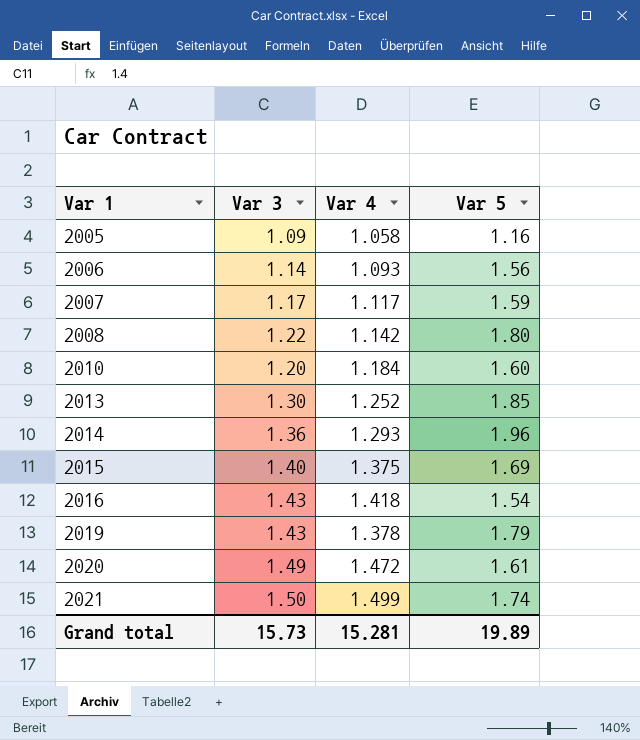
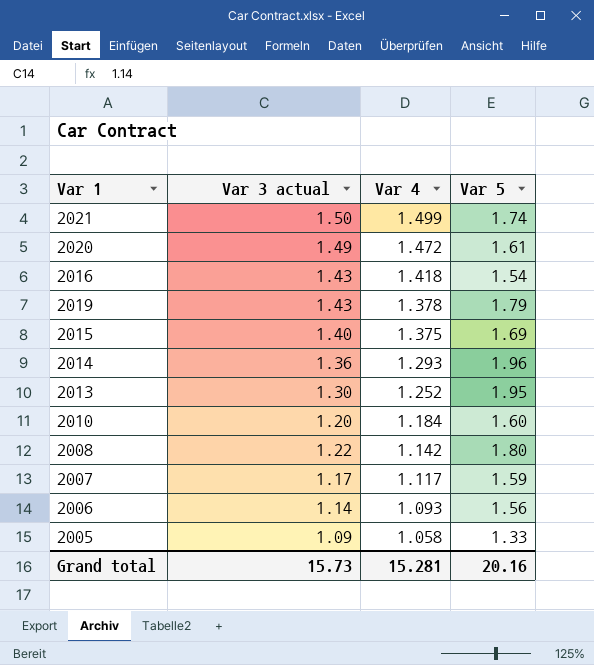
row order: Var 1 ascending -> Var 4 descending
column name: Var 3 -> Var 3 actual
2013 | Var 5: 1.85 -> 1.95
2005 | Var 5: 1.16 -> 1.33
Grand total | Var 5: 19.89 -> 20.16

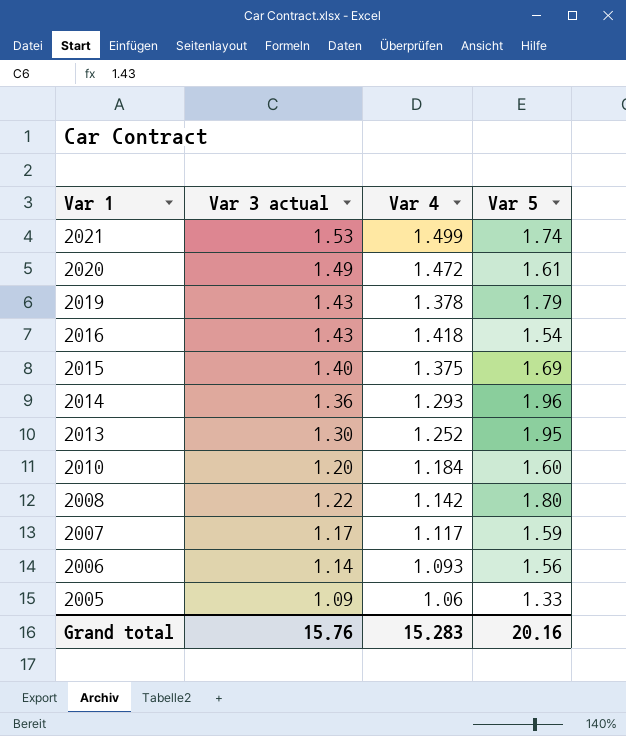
row order: Var 4 descending -> Var 1 descending
2021 | Var 3 actual: 1.50 -> 1.53
2005 | Var 4: 1.058 -> 1.06
Grand total | Var 3 actual: 15.73 -> 15.76
Grand total | Var 4: 15.281 -> 15.283

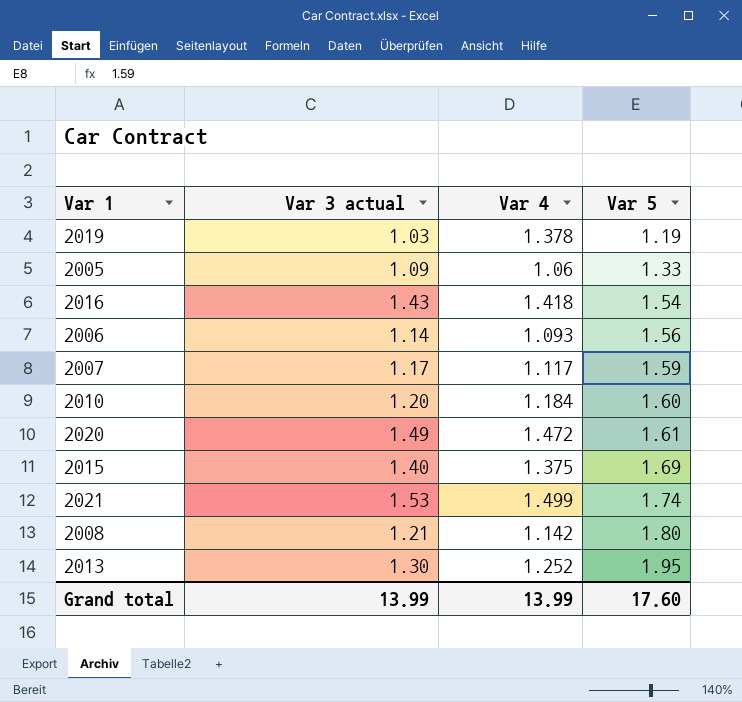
row order: Var 1 descending -> Var 5 ascending
row 2014: 1.36 | 1.293 | 1.96 -> none
2019 | Var 3 actual: 1.43 -> 1.03
2019 | Var 5: 1.79 -> 1.19
2008 | Var 3 actual: 1.22 -> 1.21
Grand total | Var 3 actual: 15.76 -> 13.99
Grand total | Var 4: 15.283 -> 13.99
Grand total | Var 5: 20.16 -> 17.60

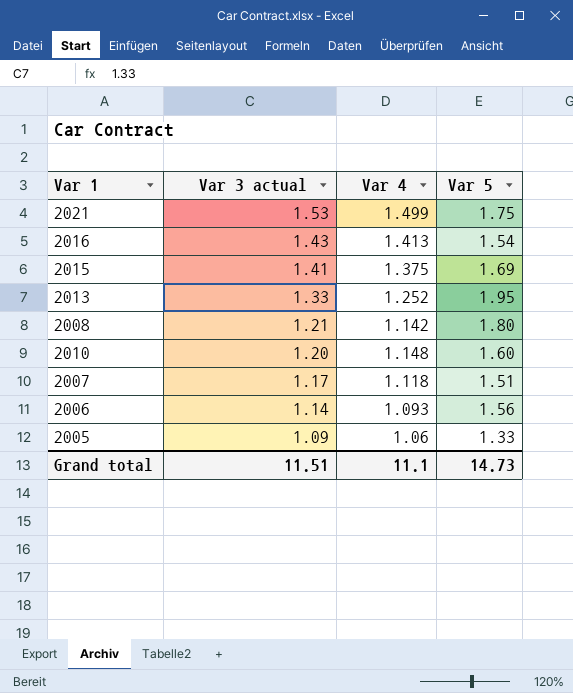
row order: Var 5 ascending -> Var 3 actual descending
row 2019: 1.03 | 1.378 | 1.19 -> none
row 2020: 1.49 | 1.472 | 1.61 -> none
2021 | Var 5: 1.74 -> 1.75
2016 | Var 4: 1.418 -> 1.413
2015 | Var 3 actual: 1.40 -> 1.41
2013 | Var 3 actual: 1.30 -> 1.33
2010 | Var 4: 1.184 -> 1.148
2007 | Var 4: 1.117 -> 1.118
2007 | Var 5: 1.59 -> 1.51
Grand total | Var 3 actual: 13.99 -> 11.51
Grand total | Var 4: 13.99 -> 11.1
Grand total | Var 5: 17.60 -> 14.73

